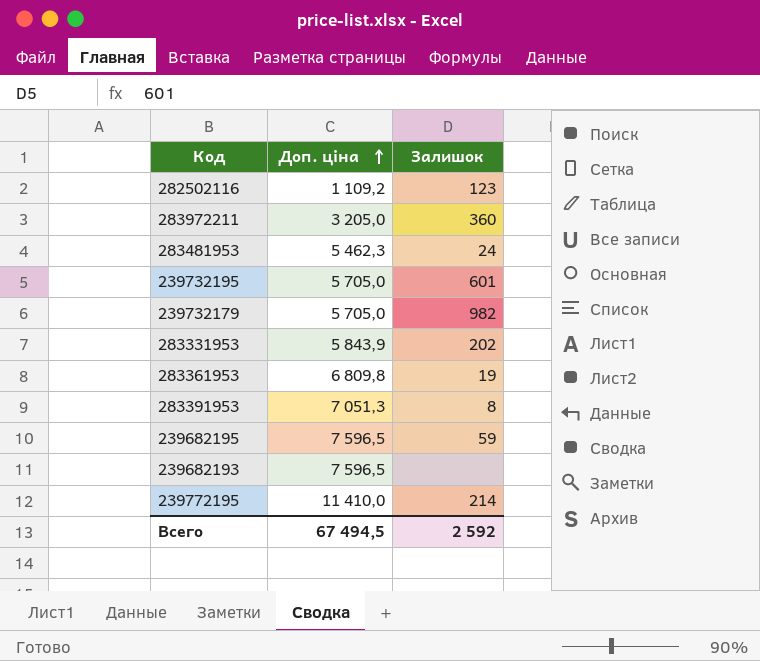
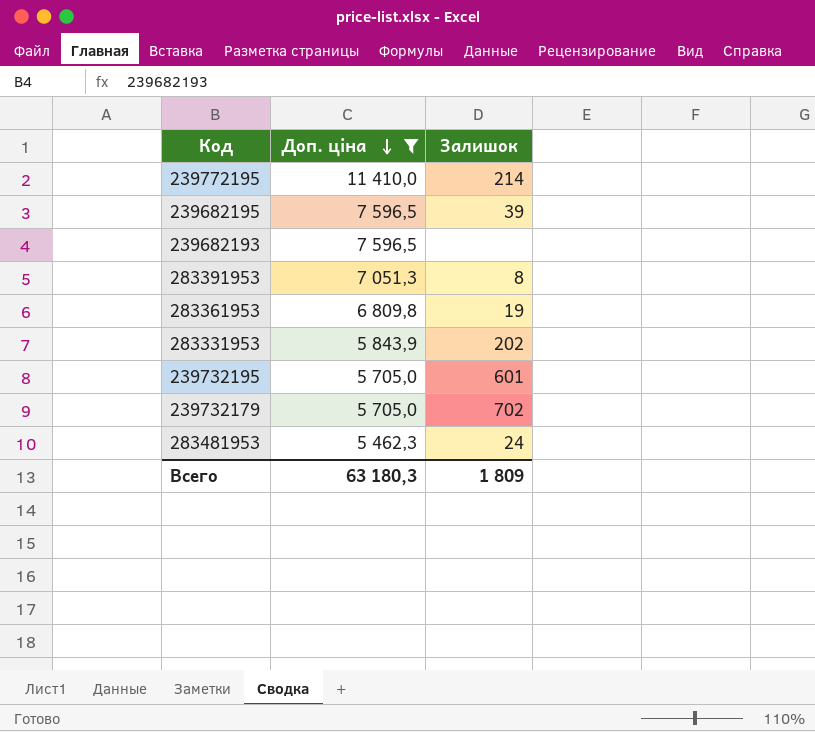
filter: none -> Доп. ціна >= 5 462,3
row order: Доп. ціна ascending -> Доп. ціна descending
239682195 | Залишок: 59 -> 39
239732179 | Залишок: 982 -> 702
Всего | Доп. ціна: 67 494,5 -> 63 180,3
Всего | Залишок: 2 592 -> 1 809

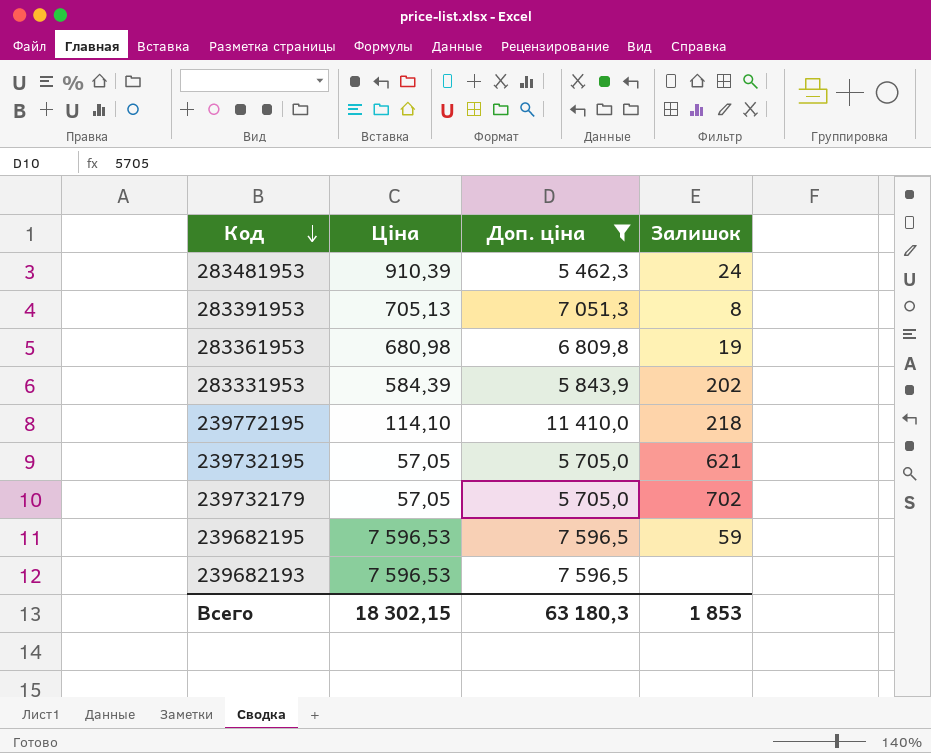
row order: Доп. ціна descending -> Код descending
column Ціна | position: none -> 2
239772195 | Залишок: 214 -> 218
239732195 | Залишок: 601 -> 621
239682195 | Залишок: 39 -> 59
Всего | Залишок: 1 809 -> 1 853

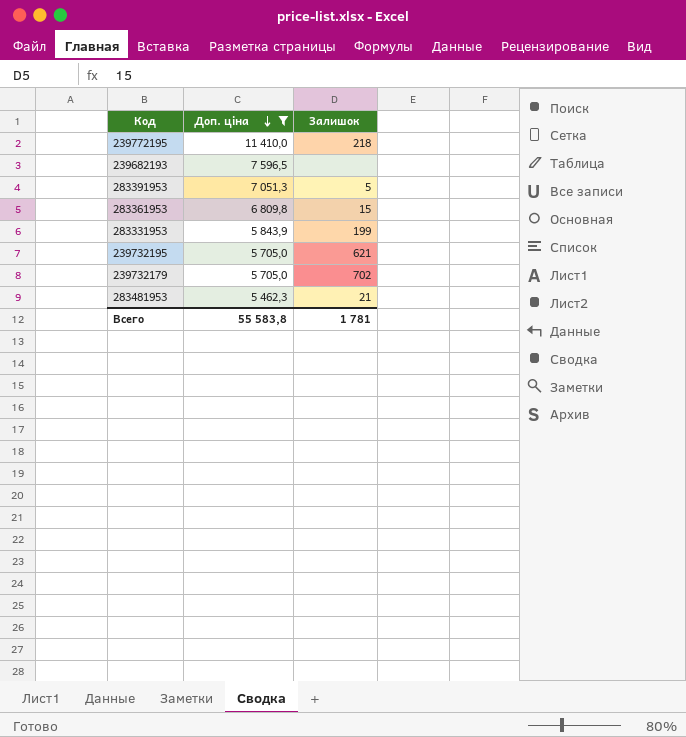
row order: Код descending -> Доп. ціна descending
column Ціна | position: 2 -> none
row 239682195: 7 596,53 | 7 596,5 | 59 -> none
283391953 | Залишок: 8 -> 5
283361953 | Залишок: 19 -> 15
283331953 | Залишок: 202 -> 199
283481953 | Залишок: 24 -> 21
Всего | Доп. ціна: 63 180,3 -> 55 583,8
Всего | Залишок: 1 853 -> 1 781

